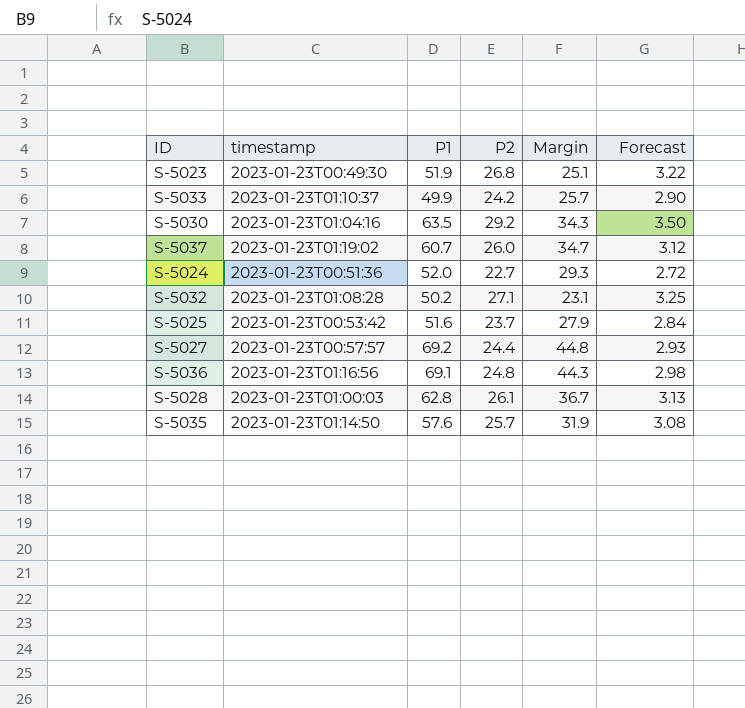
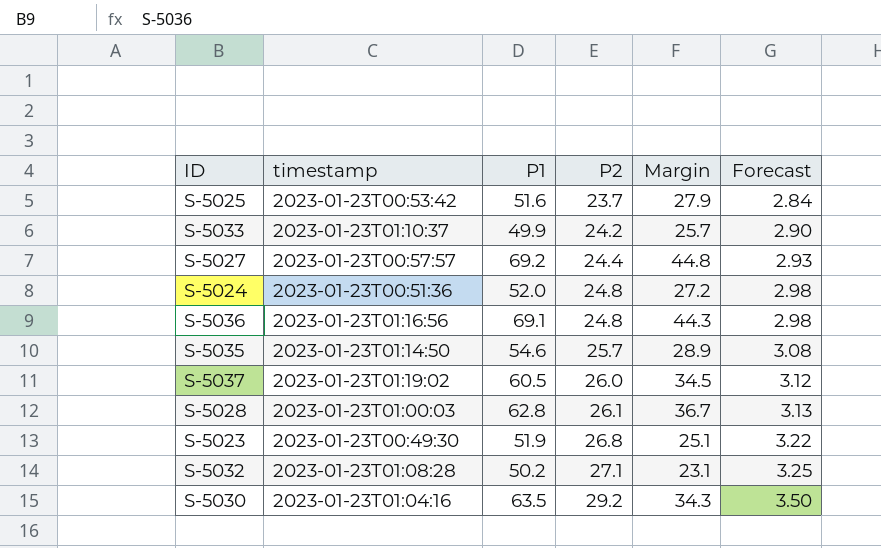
row order: none -> P2 ascending
S-5024 | P2: 22.7 -> 24.8
S-5024 | Margin: 29.3 -> 27.2
S-5024 | Forecast: 2.72 -> 2.98
S-5035 | P1: 57.6 -> 54.6
S-5035 | Margin: 31.9 -> 28.9
S-5037 | P1: 60.7 -> 60.5
S-5037 | Margin: 34.7 -> 34.5

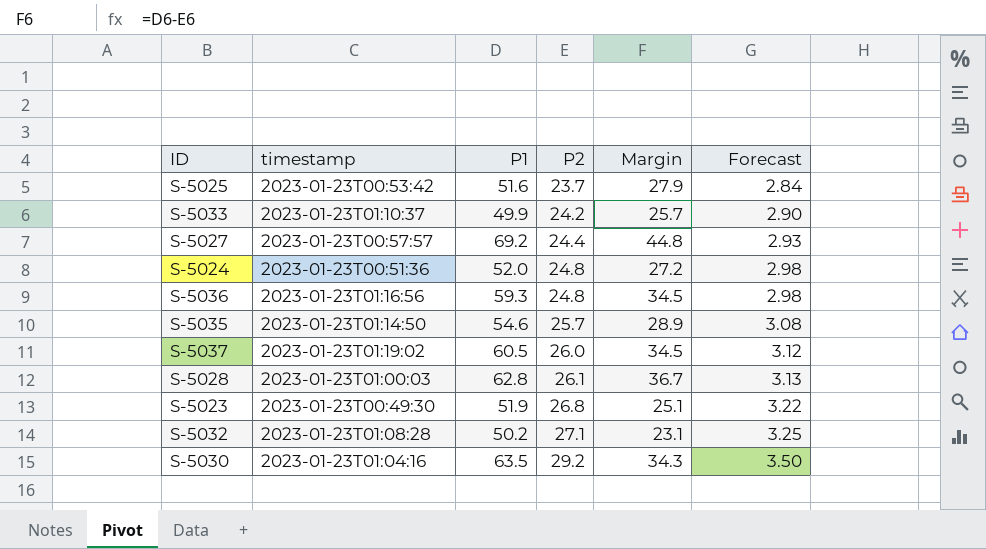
S-5036 | P1: 69.1 -> 59.3
S-5036 | Margin: 44.3 -> 34.5

